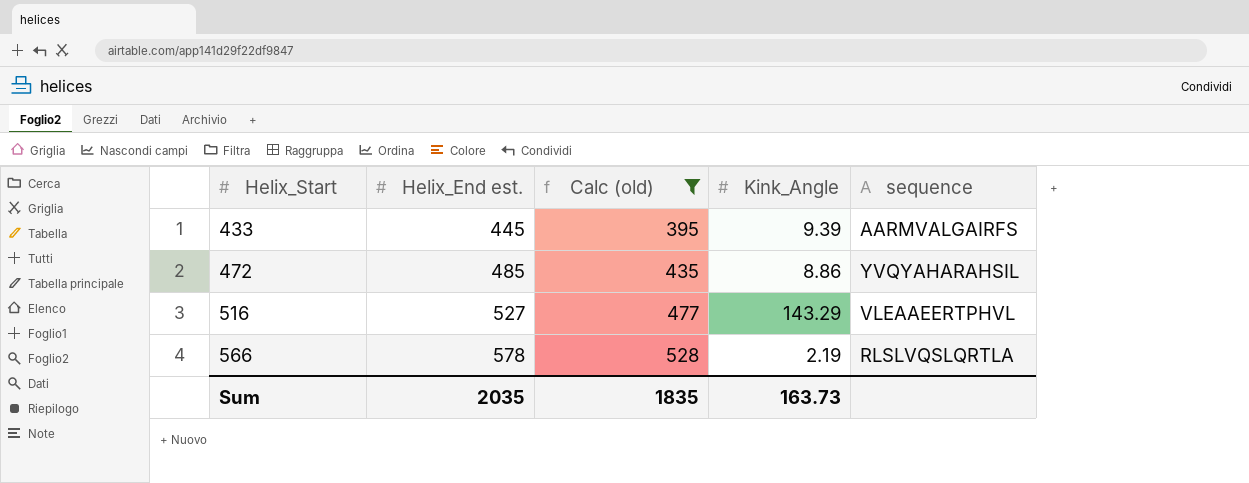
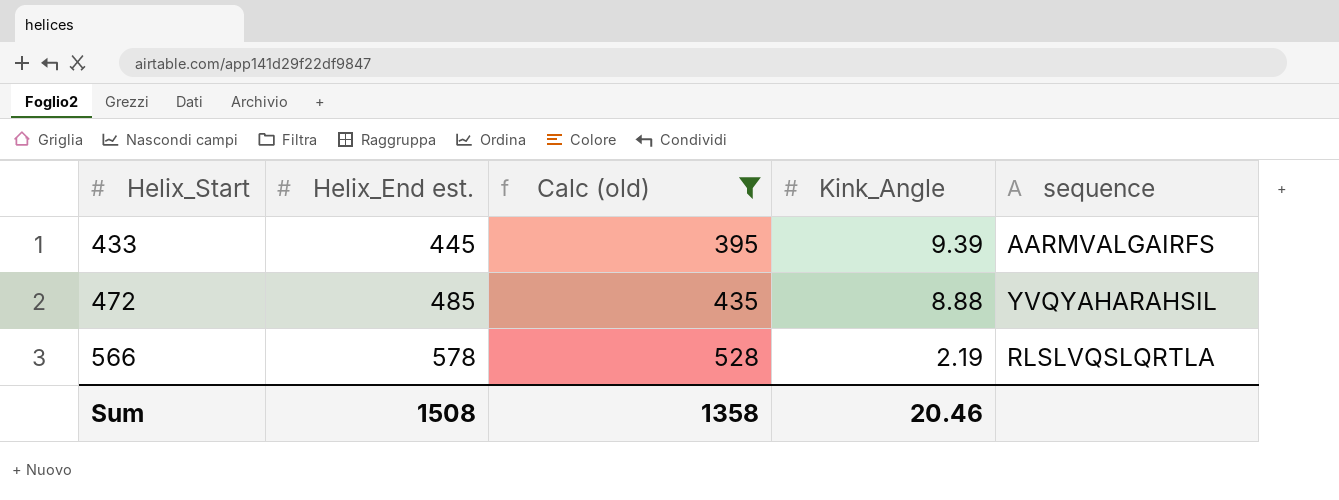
row 516: 527 | 477 | 143.29 | VLEAAEERTPHVL -> none
472 | Kink_Angle: 8.86 -> 8.88
Sum | Helix_End est.: 2035 -> 1508
Sum | Calc (old): 1835 -> 1358
Sum | Kink_Angle: 163.73 -> 20.46

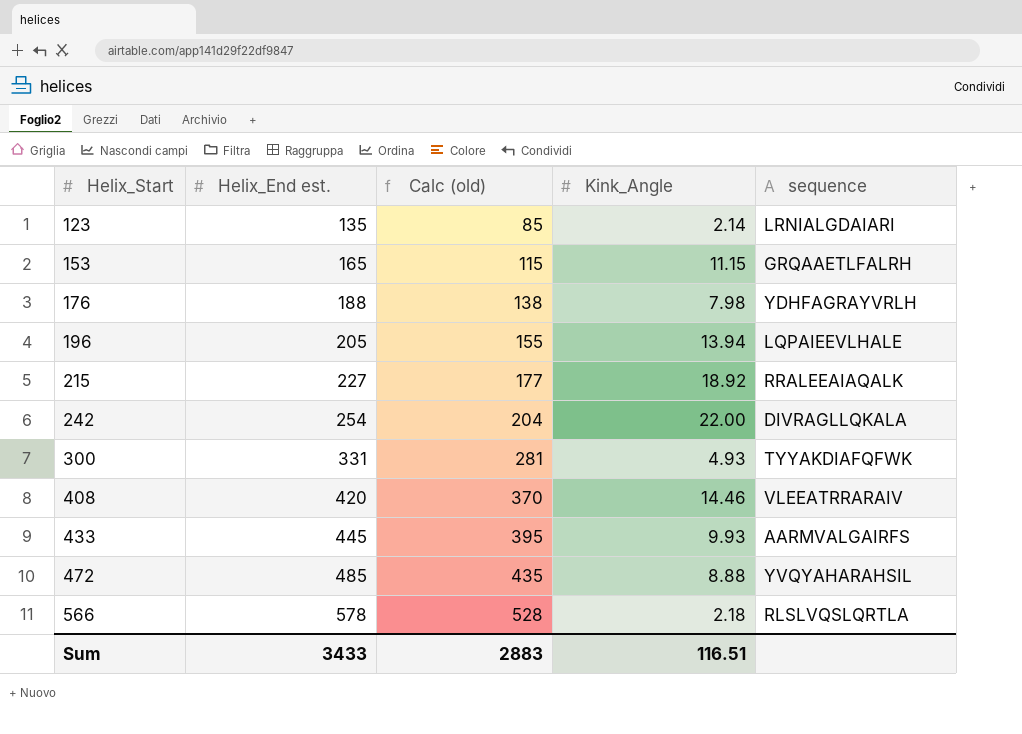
filter: Calc (old) >= 395 -> none
433 | Kink_Angle: 9.39 -> 9.93
566 | Kink_Angle: 2.19 -> 2.18
Sum | Helix_End est.: 1508 -> 3433
Sum | Calc (old): 1358 -> 2883
Sum | Kink_Angle: 20.46 -> 116.51

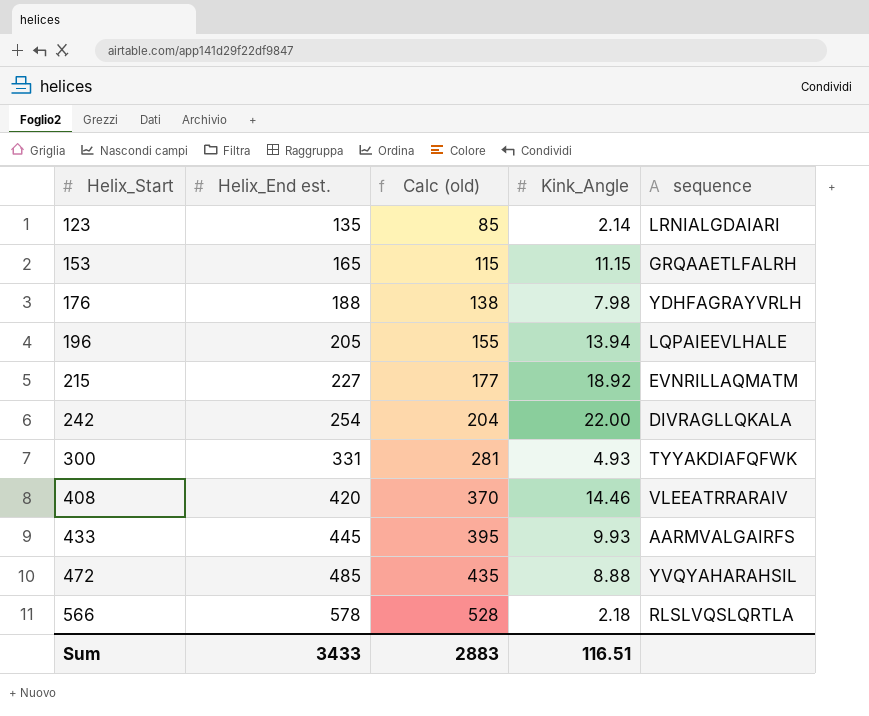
215 | sequence: RRALEEAIAQALK -> EVNRILLAQMATM

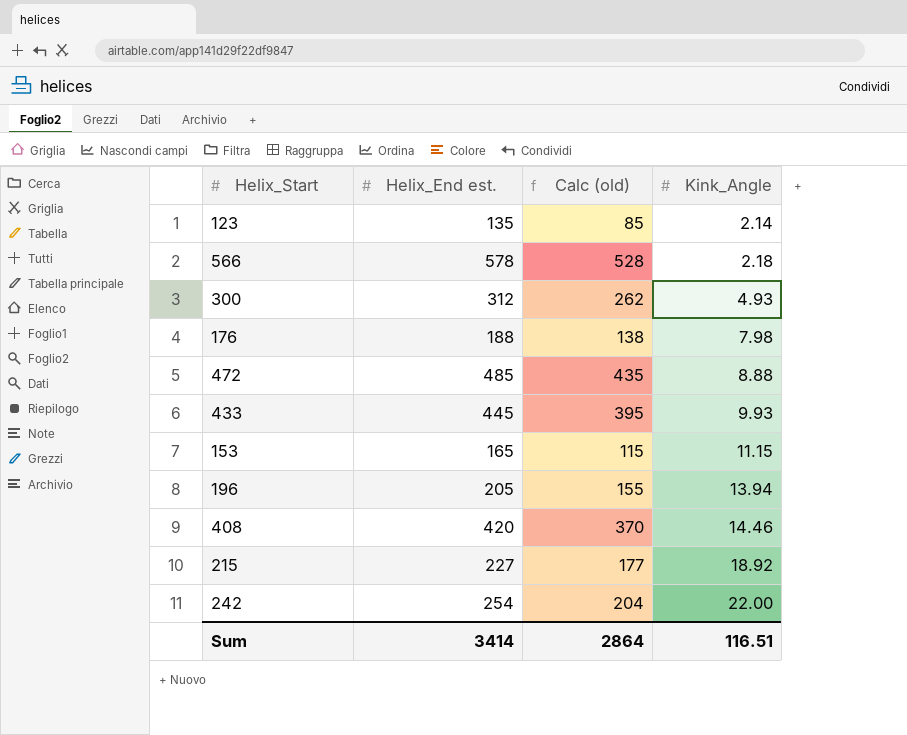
row order: Helix_Start ascending -> Kink_Angle ascending
column sequence | position: 5 -> none
300 | Helix_End est.: 331 -> 312
300 | Calc (old): 281 -> 262
Sum | Helix_End est.: 3433 -> 3414
Sum | Calc (old): 2883 -> 2864

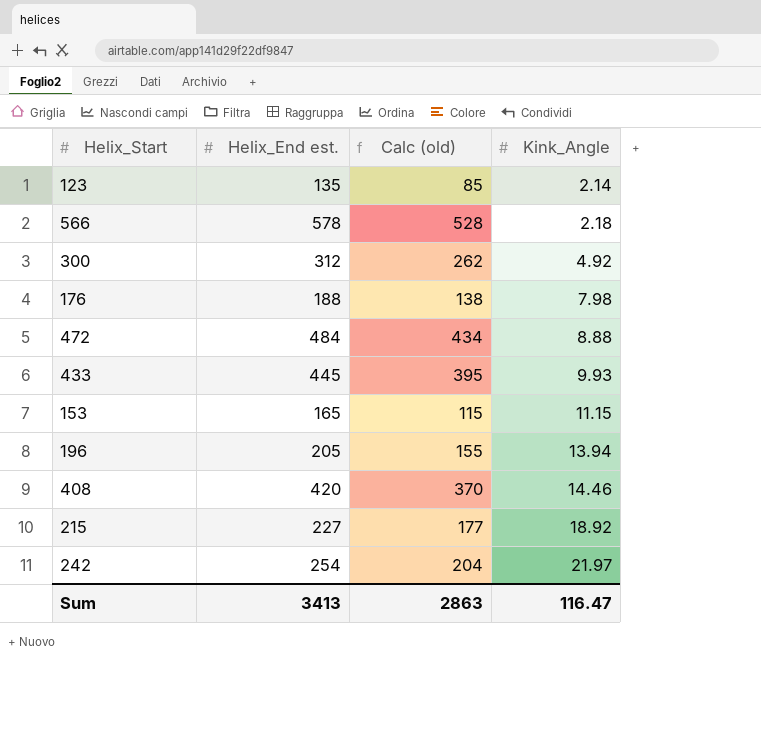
300 | Kink_Angle: 4.93 -> 4.92
472 | Helix_End est.: 485 -> 484
472 | Calc (old): 435 -> 434
242 | Kink_Angle: 22.00 -> 21.97
Sum | Helix_End est.: 3414 -> 3413
Sum | Calc (old): 2864 -> 2863
Sum | Kink_Angle: 116.51 -> 116.47

